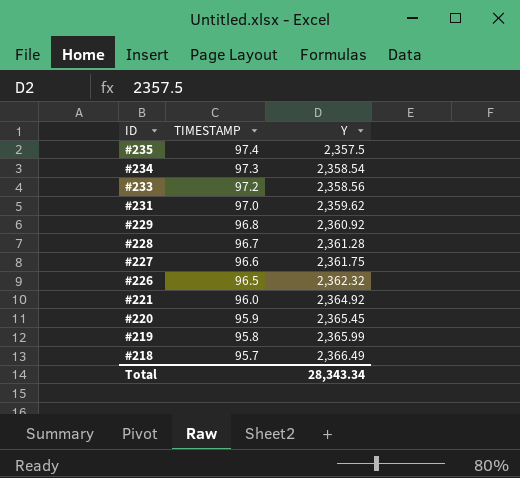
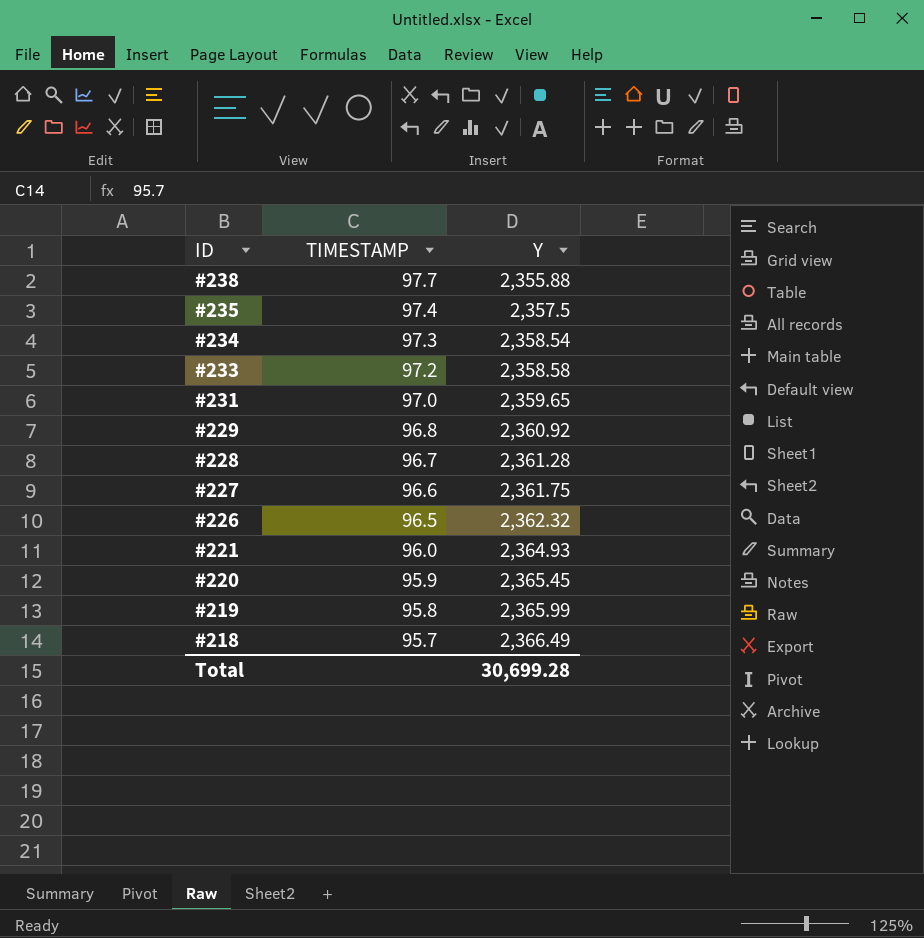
row #238: none -> 97.7 | 2,355.88
#233 | Y: 2,358.56 -> 2,358.58
#231 | Y: 2,359.62 -> 2,359.65
#221 | Y: 2,364.92 -> 2,364.93
Total | Y: 28,343.34 -> 30,699.28

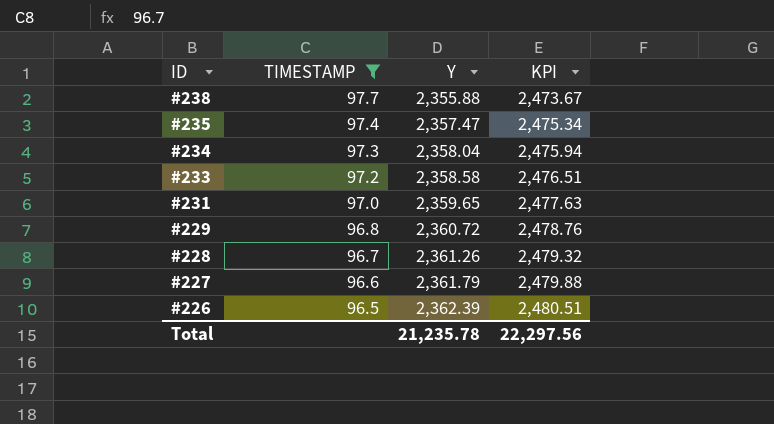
filter: none -> TIMESTAMP >= 96.5
column KPI | formula: none -> [Y] * 1.05
#235 | Y: 2,357.5 -> 2,357.47
#234 | Y: 2,358.54 -> 2,358.04
#229 | Y: 2,360.92 -> 2,360.72
#228 | Y: 2,361.28 -> 2,361.26
#227 | Y: 2,361.75 -> 2,361.79
#226 | Y: 2,362.32 -> 2,362.39
Total | Y: 30,699.28 -> 21,235.78

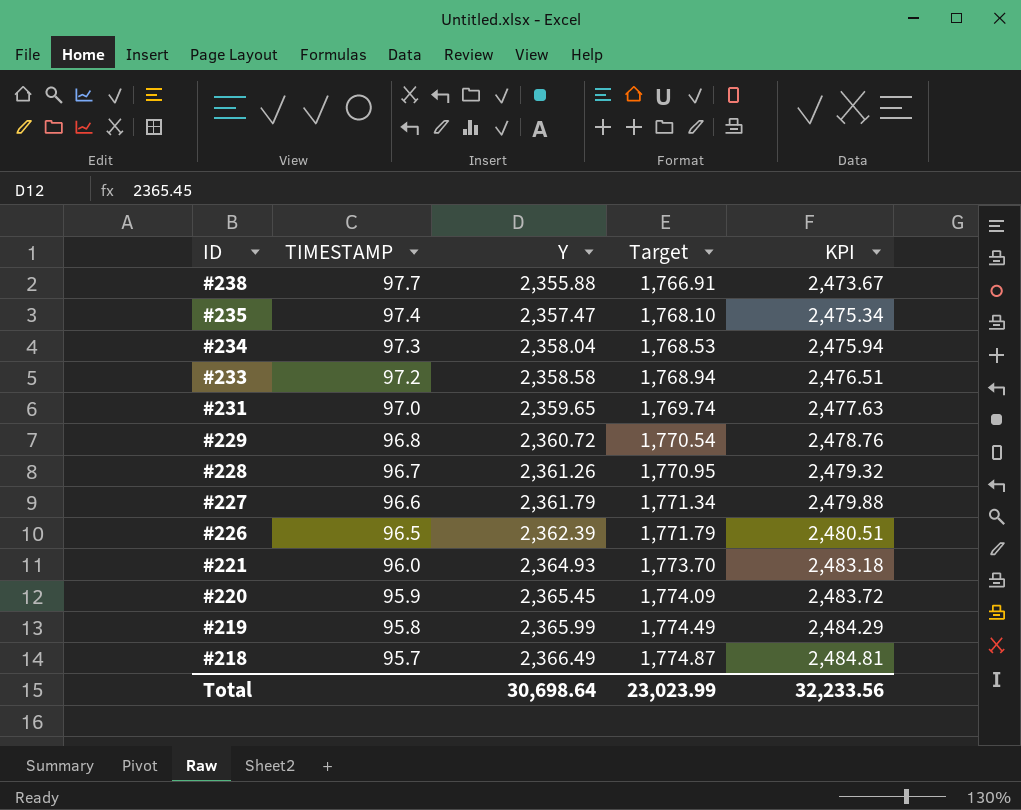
filter: TIMESTAMP >= 96.5 -> none
column Target | formula: none -> [Y] * 0.75
Total | Y: 21,235.78 -> 30,698.64
Total | KPI: 22,297.56 -> 32,233.56

